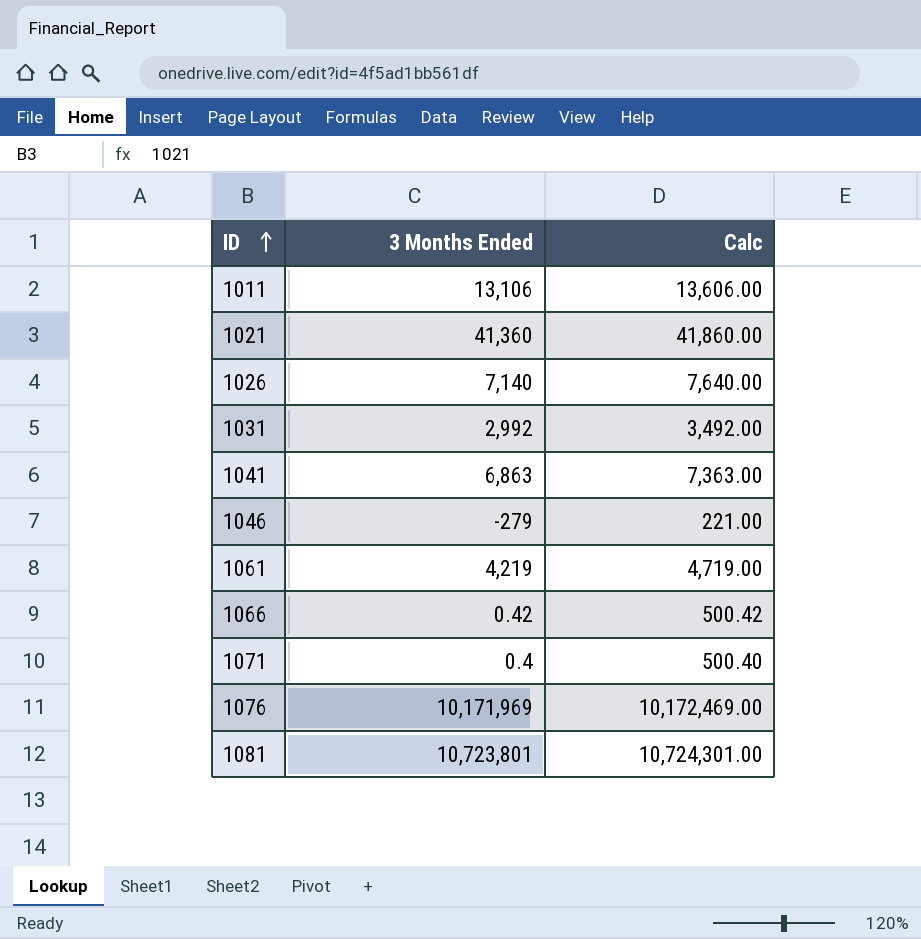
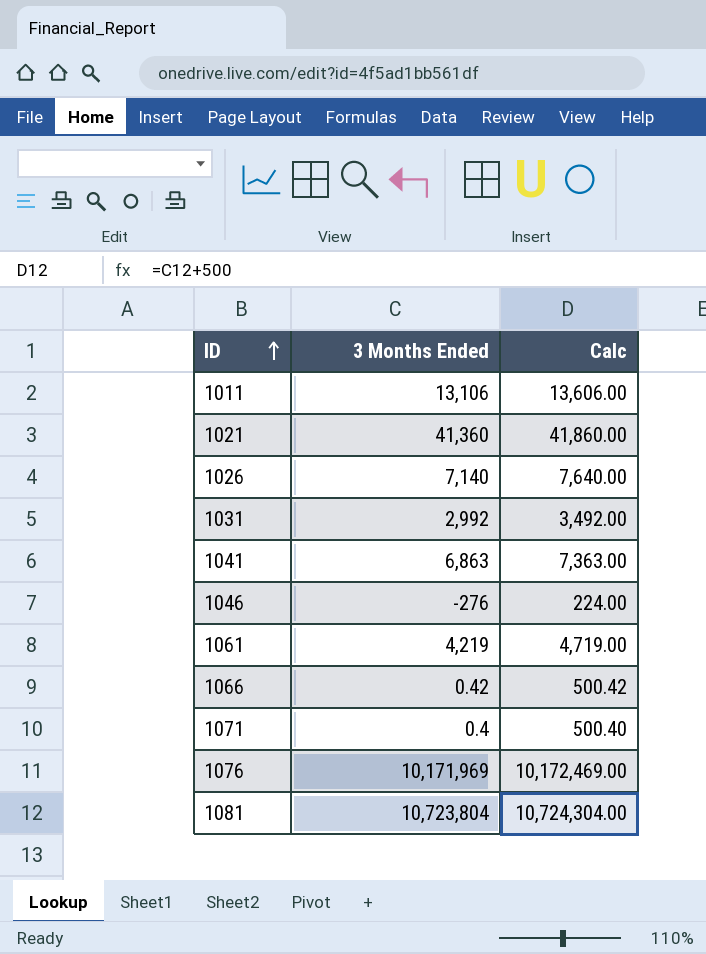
1046 | 3 Months Ended: -279 -> -276
1046 | Calc: 221.00 -> 224.00
1081 | 3 Months Ended: 10,723,801 -> 10,723,804
1081 | Calc: 10,724,301.00 -> 10,724,304.00

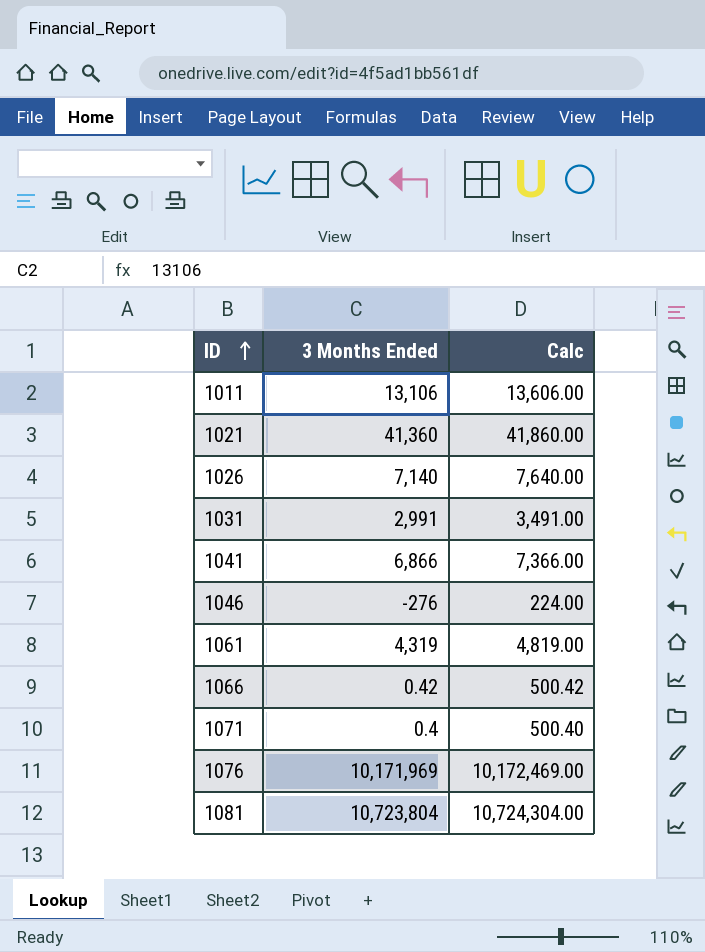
1031 | 3 Months Ended: 2,992 -> 2,991
1031 | Calc: 3,492.00 -> 3,491.00
1041 | 3 Months Ended: 6,863 -> 6,866
1041 | Calc: 7,363.00 -> 7,366.00
1061 | 3 Months Ended: 4,219 -> 4,319
1061 | Calc: 4,719.00 -> 4,819.00

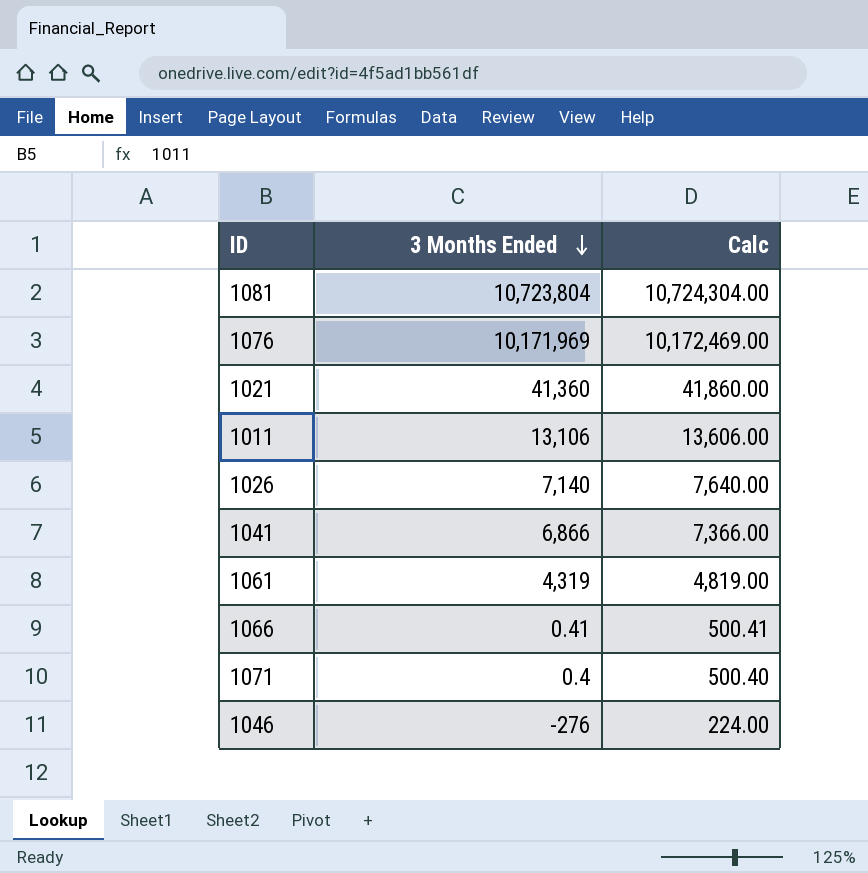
row order: ID ascending -> 3 Months Ended descending
row 1031: 2,991 | 3,491.00 -> none
1066 | 3 Months Ended: 0.42 -> 0.41
1066 | Calc: 500.42 -> 500.41

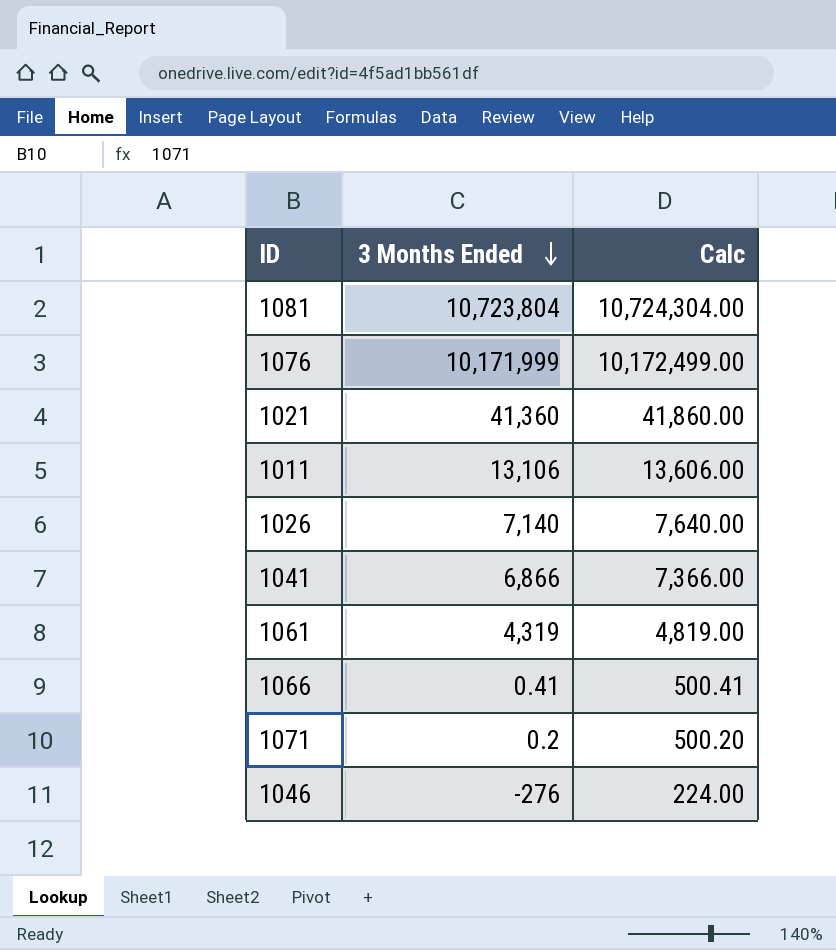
1076 | 3 Months Ended: 10,171,969 -> 10,171,999
1076 | Calc: 10,172,469.00 -> 10,172,499.00
1071 | 3 Months Ended: 0.4 -> 0.2
1071 | Calc: 500.40 -> 500.20

